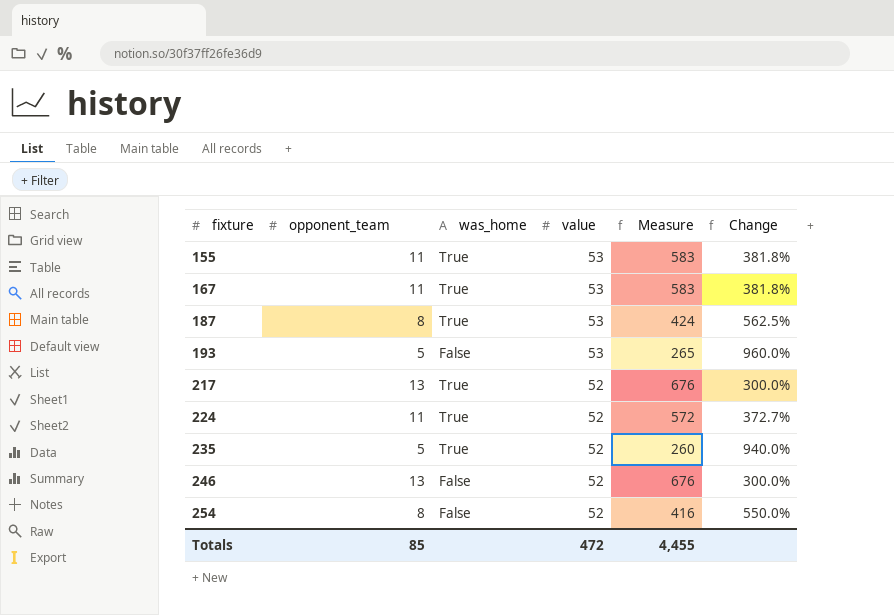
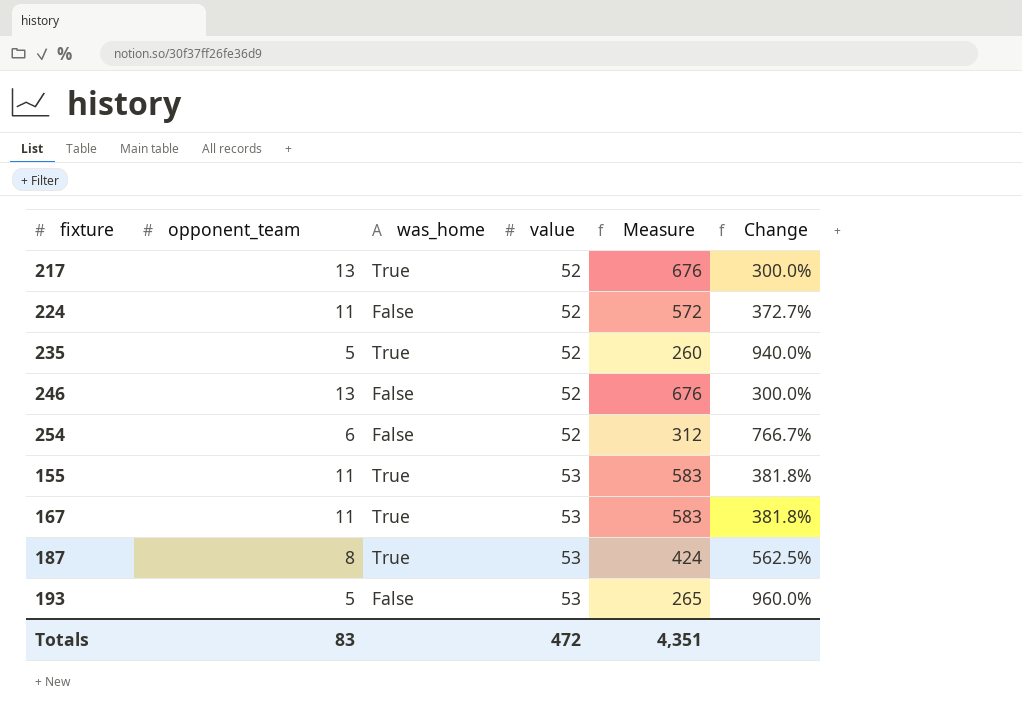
row order: fixture ascending -> value ascending
224 | was_home: True -> False
254 | opponent_team: 8 -> 6
254 | Measure: 416 -> 312
254 | Change: 550.0% -> 766.7%
Totals | opponent_team: 85 -> 83
Totals | Measure: 4,455 -> 4,351

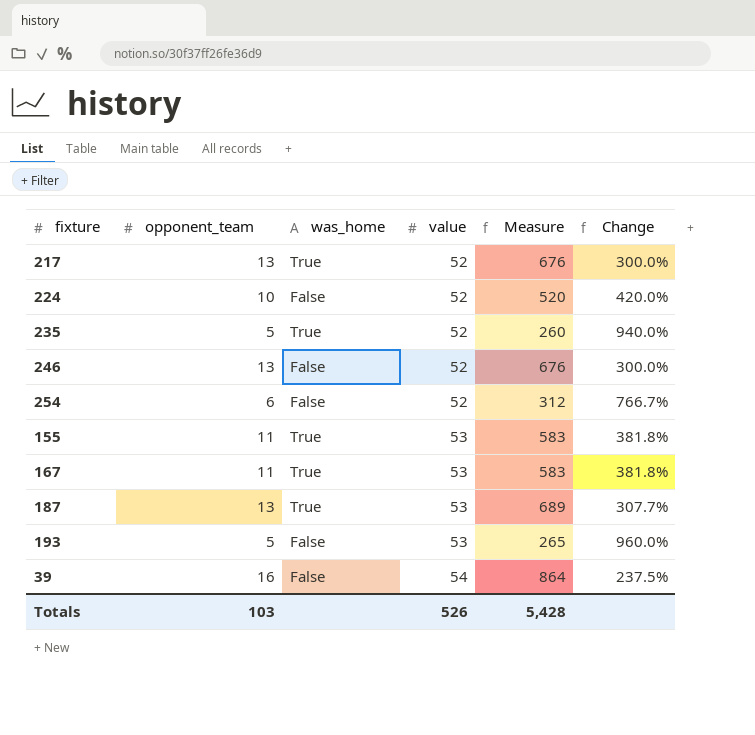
224 | opponent_team: 11 -> 10
224 | Measure: 572 -> 520
224 | Change: 372.7% -> 420.0%
187 | opponent_team: 8 -> 13
187 | Measure: 424 -> 689
187 | Change: 562.5% -> 307.7%
row 39: none -> 16 | False | 54 | 864 | 237.5%
Totals | opponent_team: 83 -> 103
Totals | value: 472 -> 526
Totals | Measure: 4,351 -> 5,428

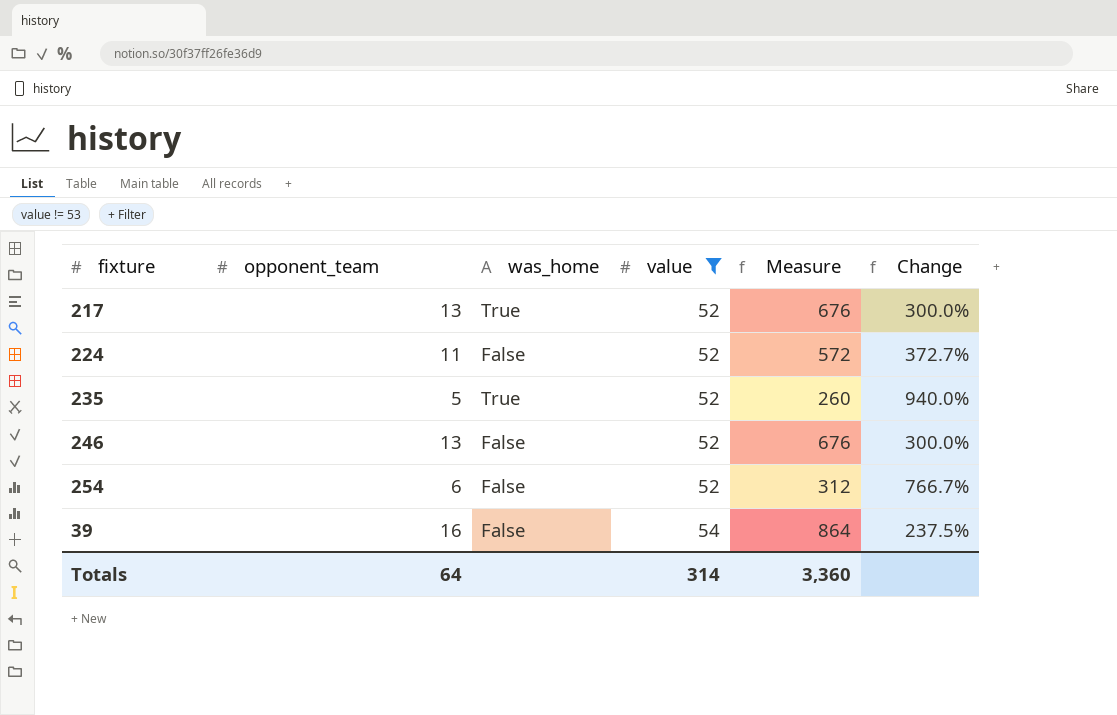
filter: none -> value != 53
224 | opponent_team: 10 -> 11
224 | Measure: 520 -> 572
224 | Change: 420.0% -> 372.7%
Totals | opponent_team: 103 -> 64
Totals | value: 526 -> 314
Totals | Measure: 5,428 -> 3,360

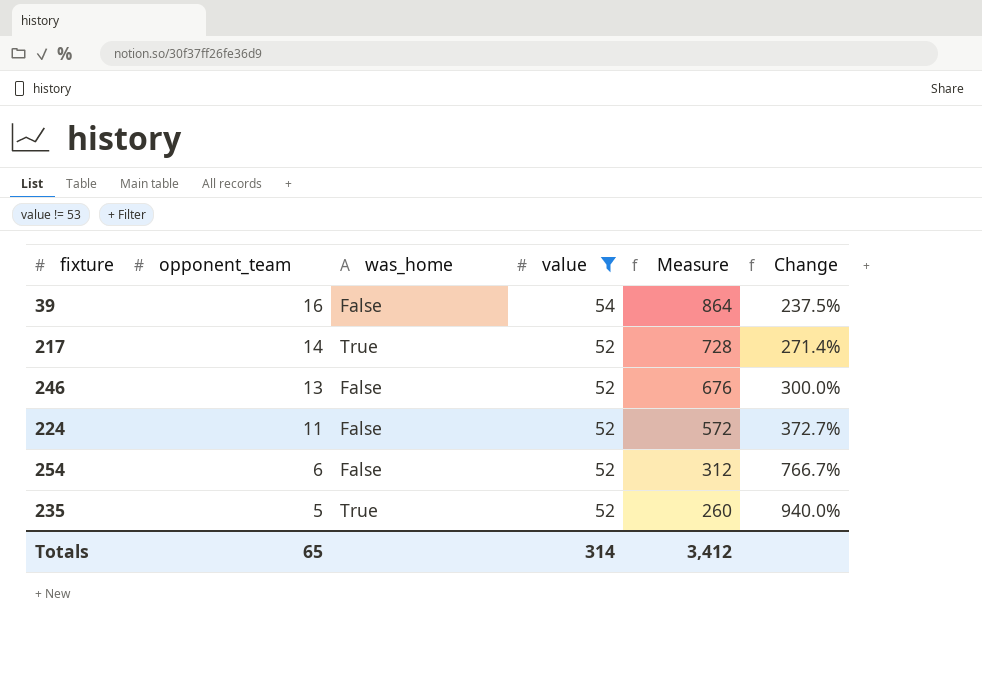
row order: value ascending -> opponent_team descending
217 | opponent_team: 13 -> 14
217 | Measure: 676 -> 728
217 | Change: 300.0% -> 271.4%
Totals | opponent_team: 64 -> 65
Totals | Measure: 3,360 -> 3,412

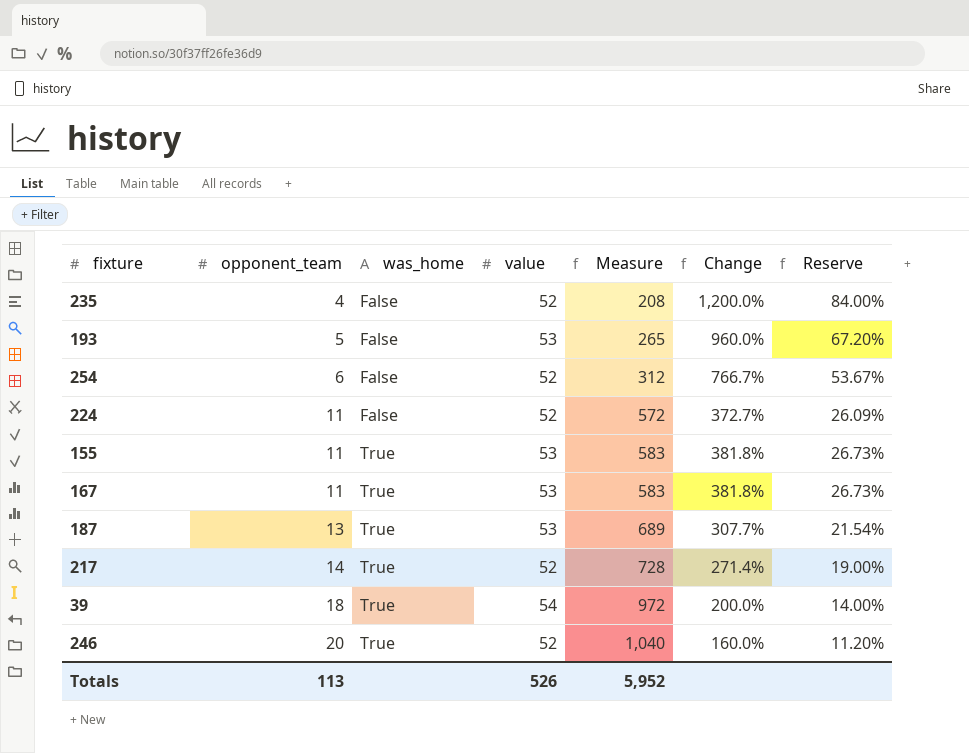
filter: value != 53 -> none
row order: opponent_team descending -> opponent_team ascending
column Reserve | formula: none -> [Change] * 0.07
235 | opponent_team: 5 -> 4
235 | was_home: True -> False
235 | Measure: 260 -> 208
235 | Change: 940.0% -> 1,200.0%
39 | opponent_team: 16 -> 18
39 | was_home: False -> True
39 | Measure: 864 -> 972
39 | Change: 237.5% -> 200.0%
246 | opponent_team: 13 -> 20
246 | was_home: False -> True
246 | Measure: 676 -> 1,040
246 | Change: 300.0% -> 160.0%
Totals | opponent_team: 65 -> 113
Totals | value: 314 -> 526
Totals | Measure: 3,412 -> 5,952

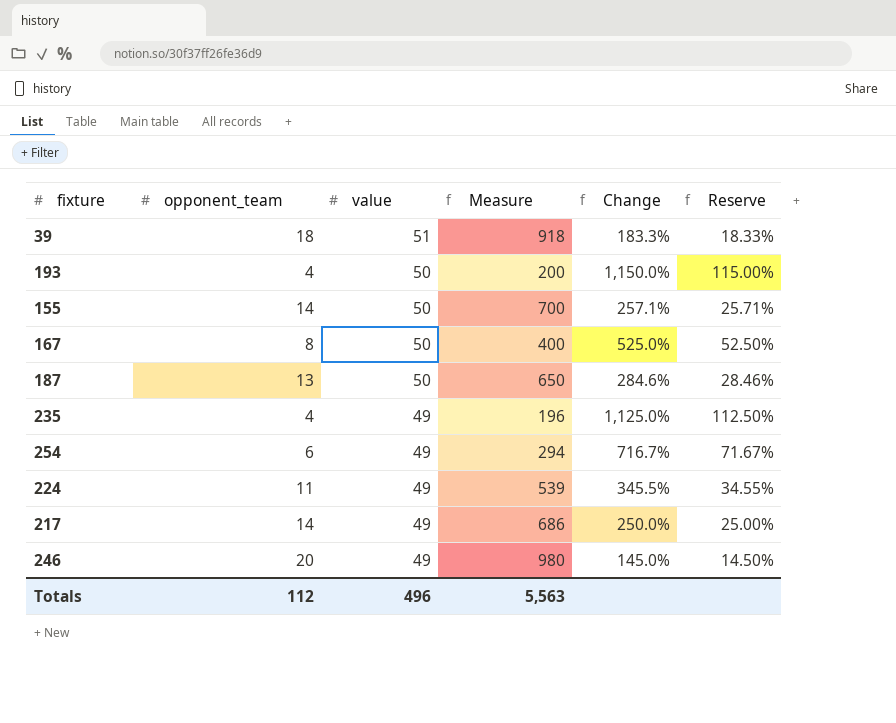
row order: opponent_team ascending -> value descending
column was_home | position: 3 -> none
column Reserve | formula: [Change] * 0.07 -> [Change] * 0.1
39 | value: 54 -> 51
39 | Measure: 972 -> 918
39 | Change: 200.0% -> 183.3%
193 | opponent_team: 5 -> 4
193 | value: 53 -> 50
193 | Measure: 265 -> 200
193 | Change: 960.0% -> 1,150.0%
155 | opponent_team: 11 -> 14
155 | value: 53 -> 50
155 | Measure: 583 -> 700
155 | Change: 381.8% -> 257.1%
167 | opponent_team: 11 -> 8
167 | value: 53 -> 50
167 | Measure: 583 -> 400
167 | Change: 381.8% -> 525.0%
187 | value: 53 -> 50
187 | Measure: 689 -> 650
187 | Change: 307.7% -> 284.6%
235 | value: 52 -> 49
235 | Measure: 208 -> 196
235 | Change: 1,200.0% -> 1,125.0%
254 | value: 52 -> 49
254 | Measure: 312 -> 294
254 | Change: 766.7% -> 716.7%
224 | value: 52 -> 49
224 | Measure: 572 -> 539
224 | Change: 372.7% -> 345.5%
217 | value: 52 -> 49
217 | Measure: 728 -> 686
217 | Change: 271.4% -> 250.0%
246 | value: 52 -> 49
246 | Measure: 1,040 -> 980
246 | Change: 160.0% -> 145.0%
Totals | opponent_team: 113 -> 112
Totals | value: 526 -> 496
Totals | Measure: 5,952 -> 5,563

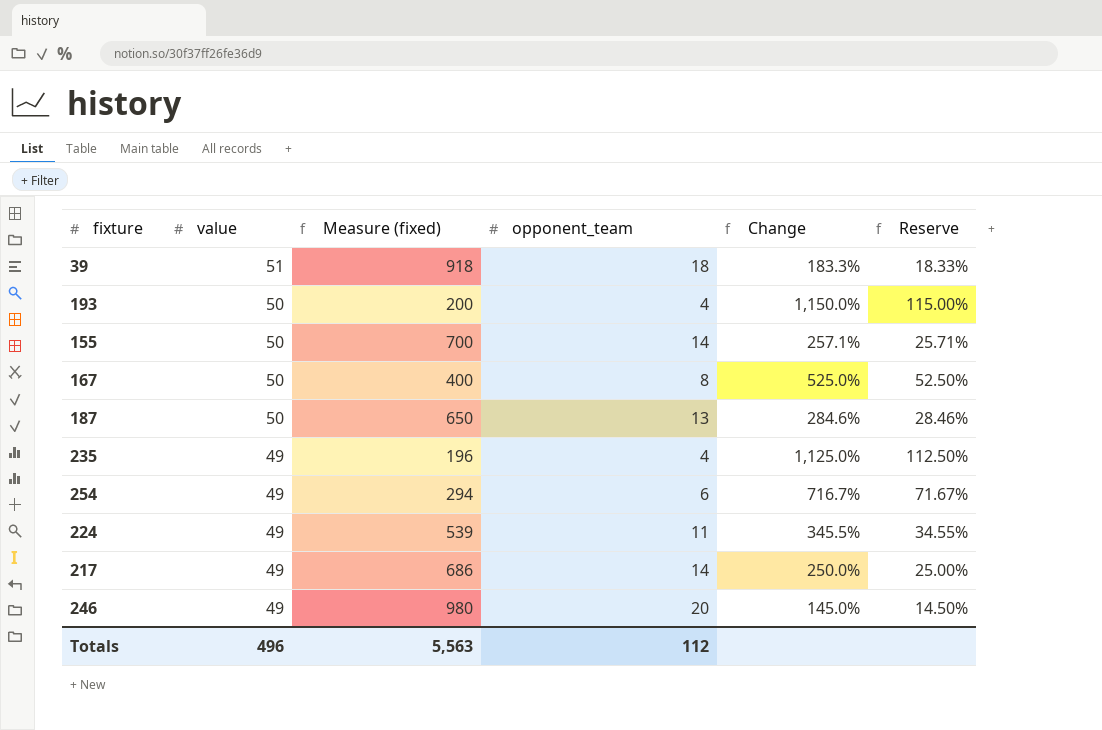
column name: Measure -> Measure (fixed)
column opponent_team | position: 2 -> 4

